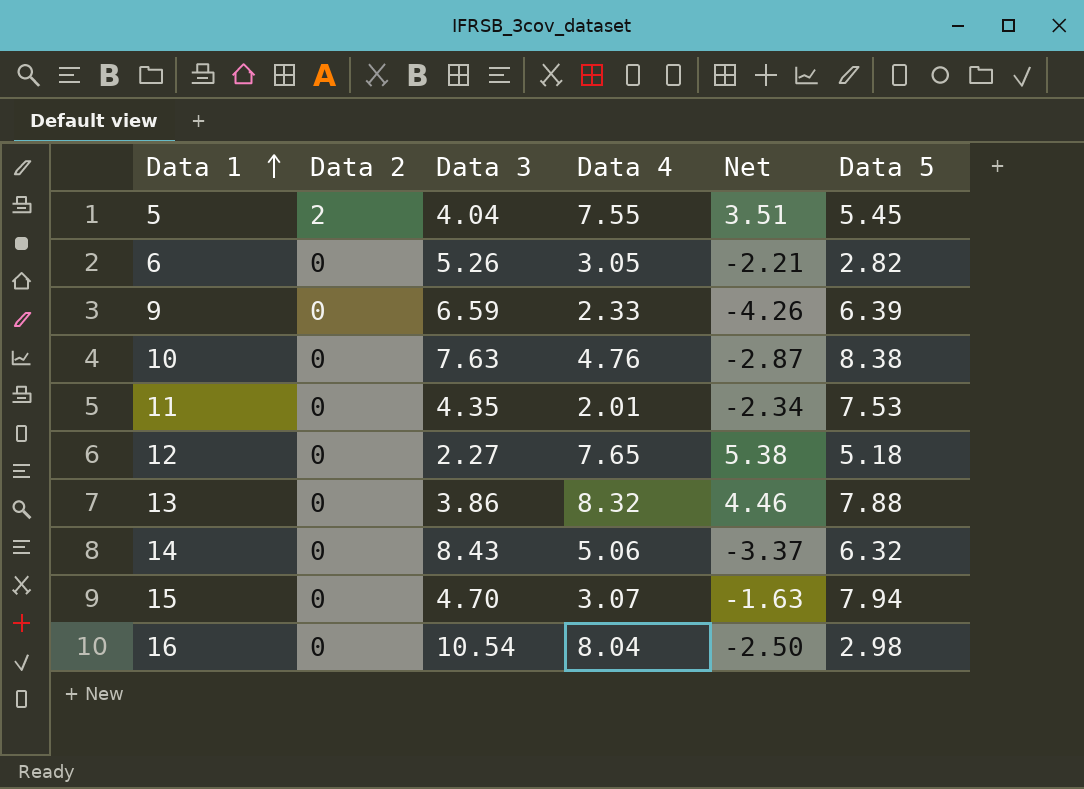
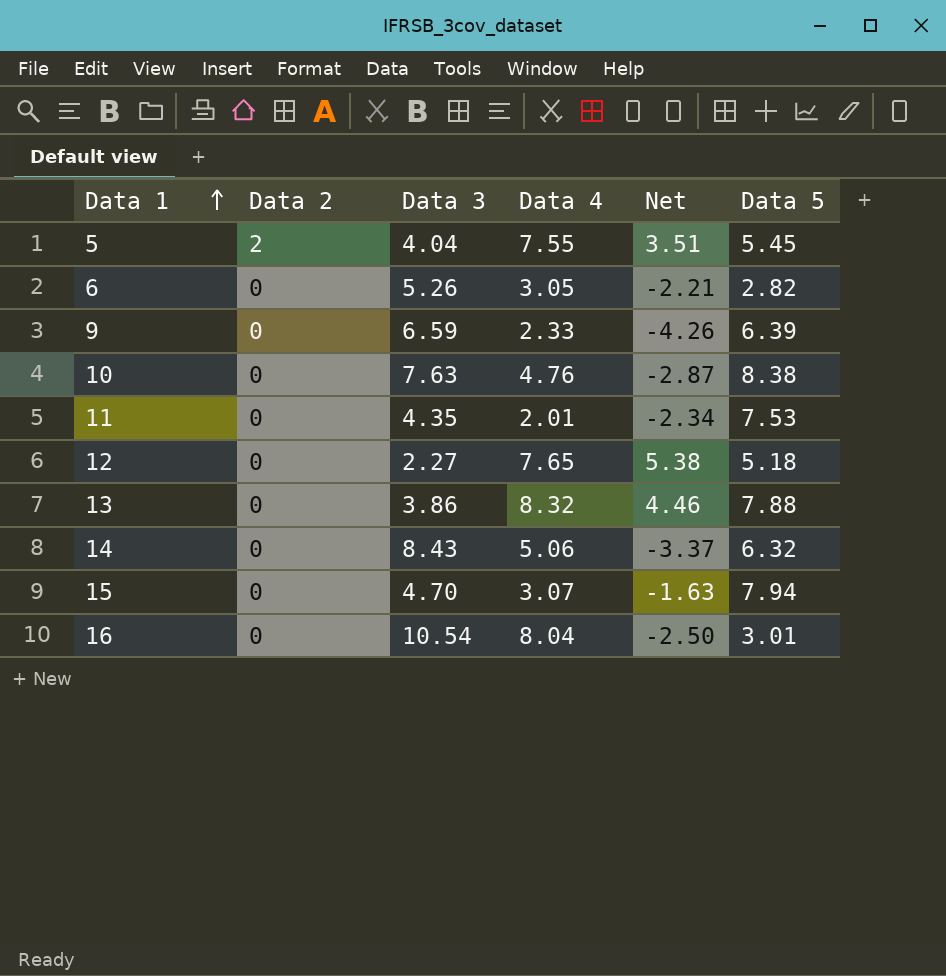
16 | Data 5: 2.98 -> 3.01

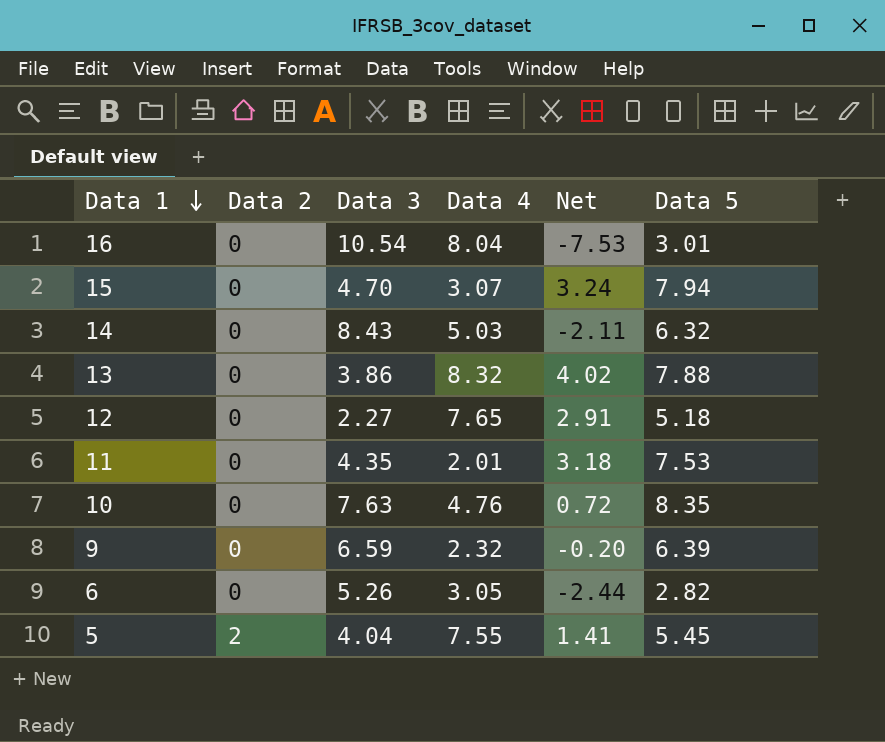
row order: Data 1 ascending -> Data 1 descending
column Net | formula: [Data 4] - [Data 3] -> [Data 5] - [Data 3]
14 | Data 4: 5.06 -> 5.03
10 | Data 5: 8.38 -> 8.35
9 | Data 4: 2.33 -> 2.32

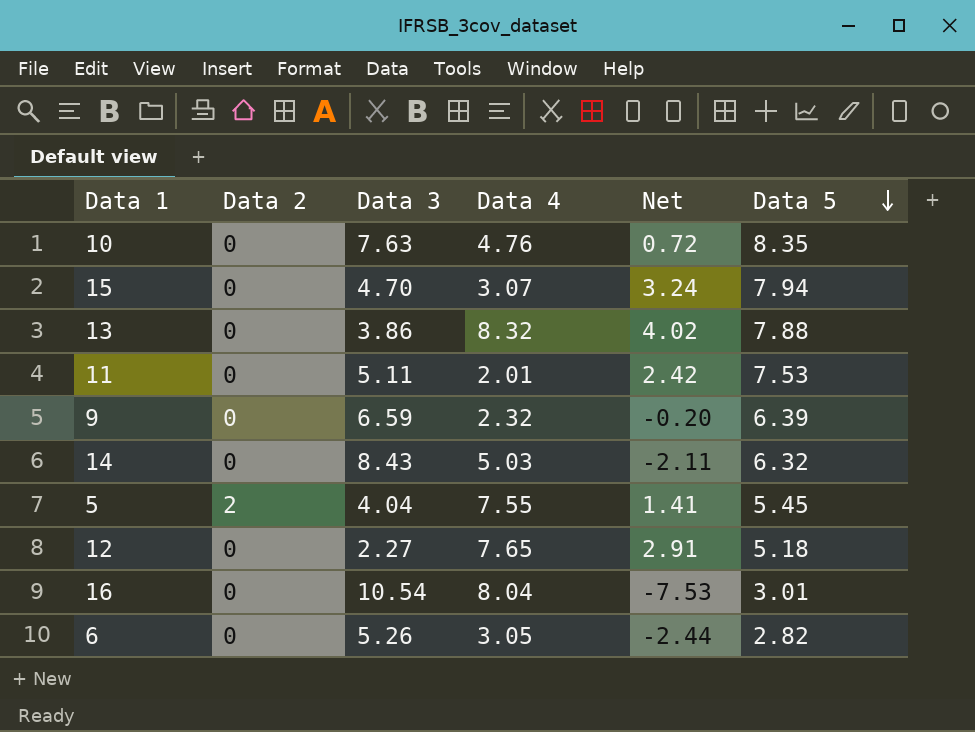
row order: Data 1 descending -> Data 5 descending
11 | Data 3: 4.35 -> 5.11
11 | Net: 3.18 -> 2.42

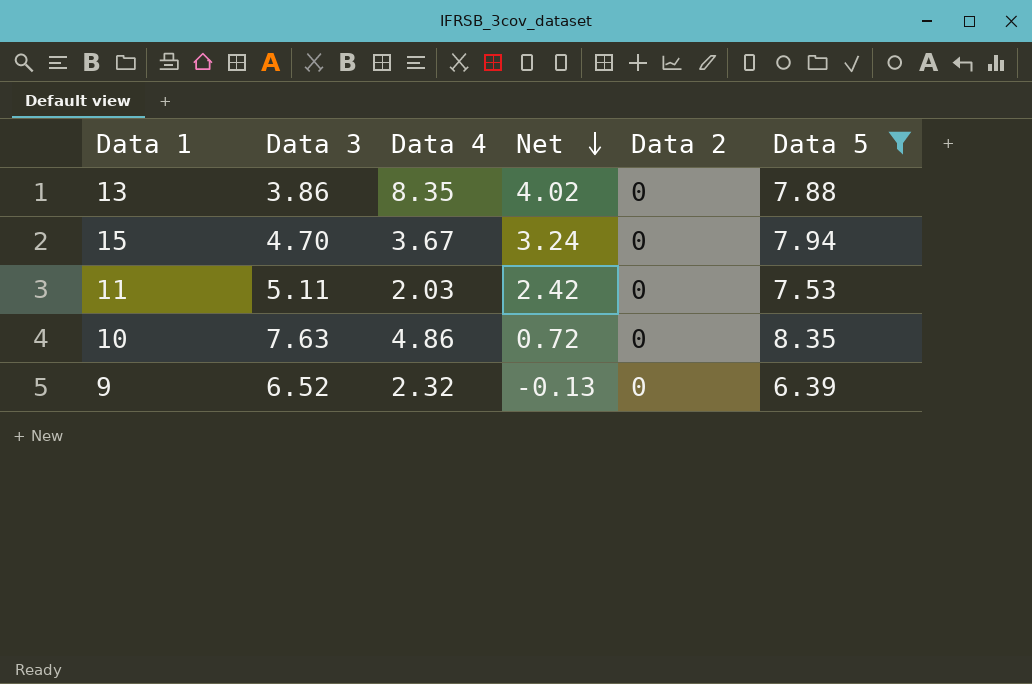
filter: none -> Data 5 >= 6.39
row order: Data 5 descending -> Net descending
column Data 2 | position: 2 -> 5
13 | Data 4: 8.32 -> 8.35
15 | Data 4: 3.07 -> 3.67
11 | Data 4: 2.01 -> 2.03
10 | Data 4: 4.76 -> 4.86
9 | Data 3: 6.59 -> 6.52
9 | Net: -0.20 -> -0.13

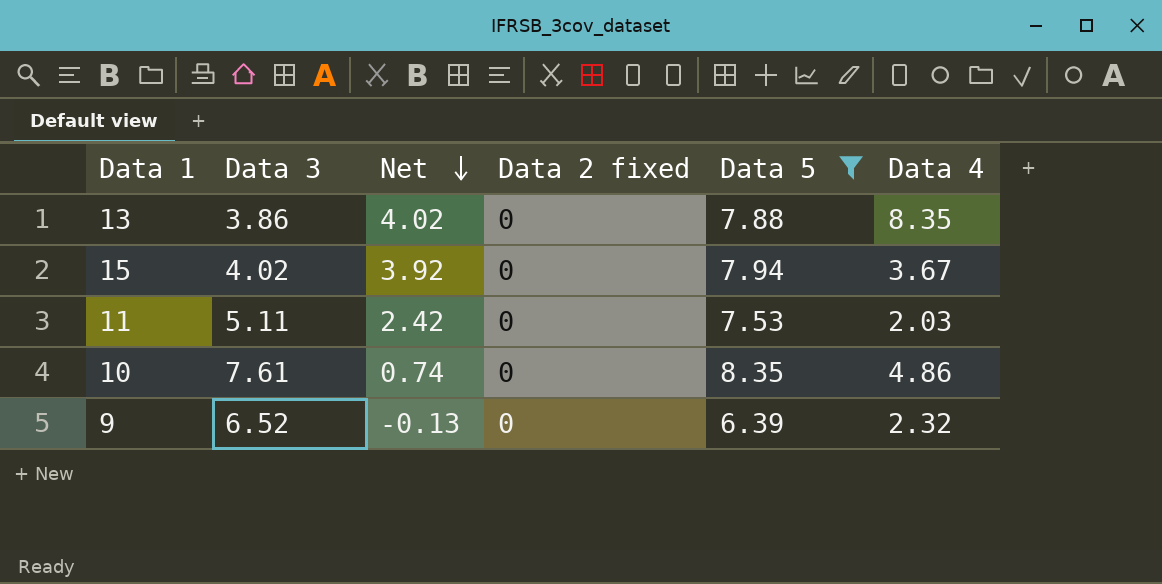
column name: Data 2 -> Data 2 fixed
column Data 4 | position: 3 -> 6
15 | Data 3: 4.70 -> 4.02
15 | Net: 3.24 -> 3.92
10 | Data 3: 7.63 -> 7.61
10 | Net: 0.72 -> 0.74

